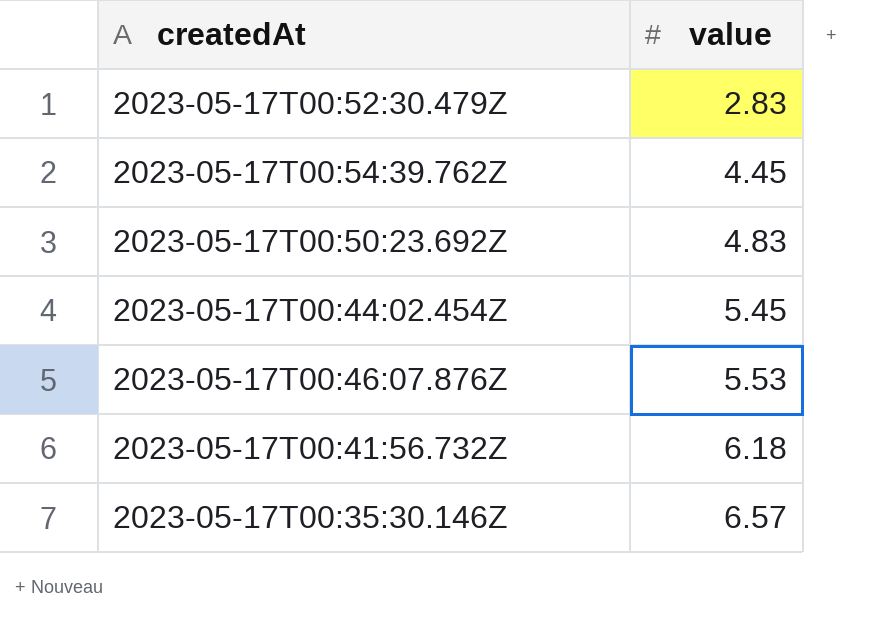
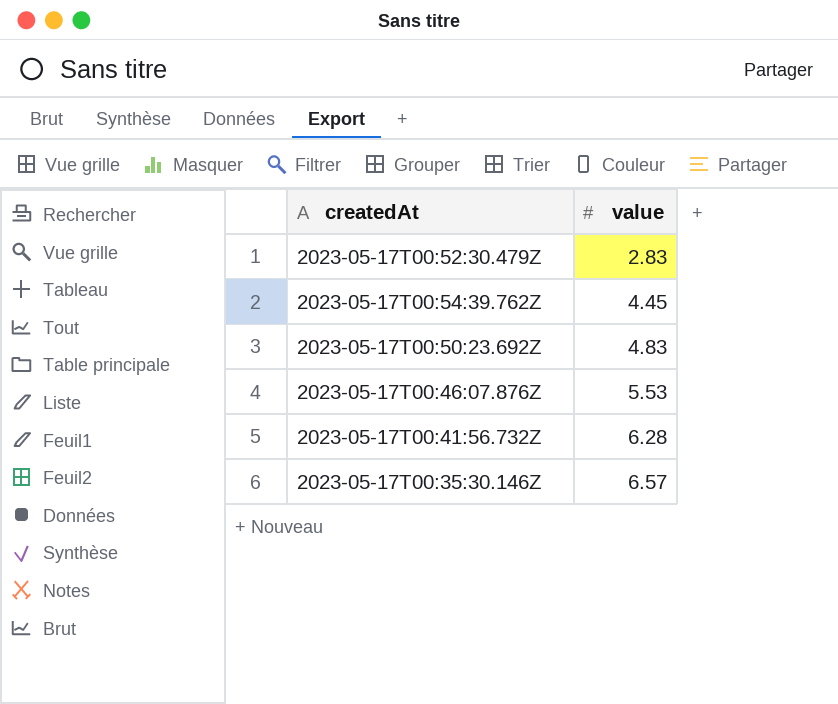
row 2023-05-17T00:44:02.454Z: 5.45 -> none
2023-05-17T00:41:56.732Z | value: 6.18 -> 6.28

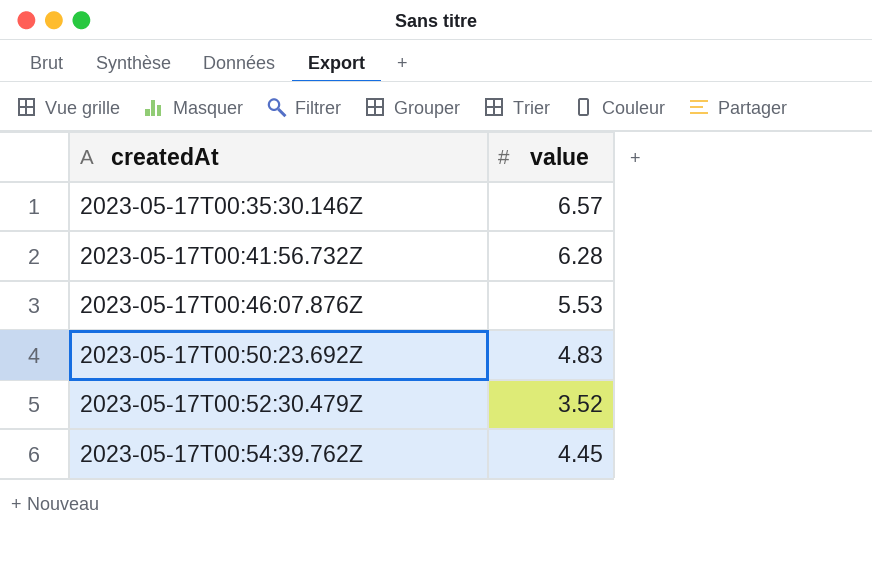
row order: value ascending -> createdAt ascending
2023-05-17T00:52:30.479Z | value: 2.83 -> 3.52

